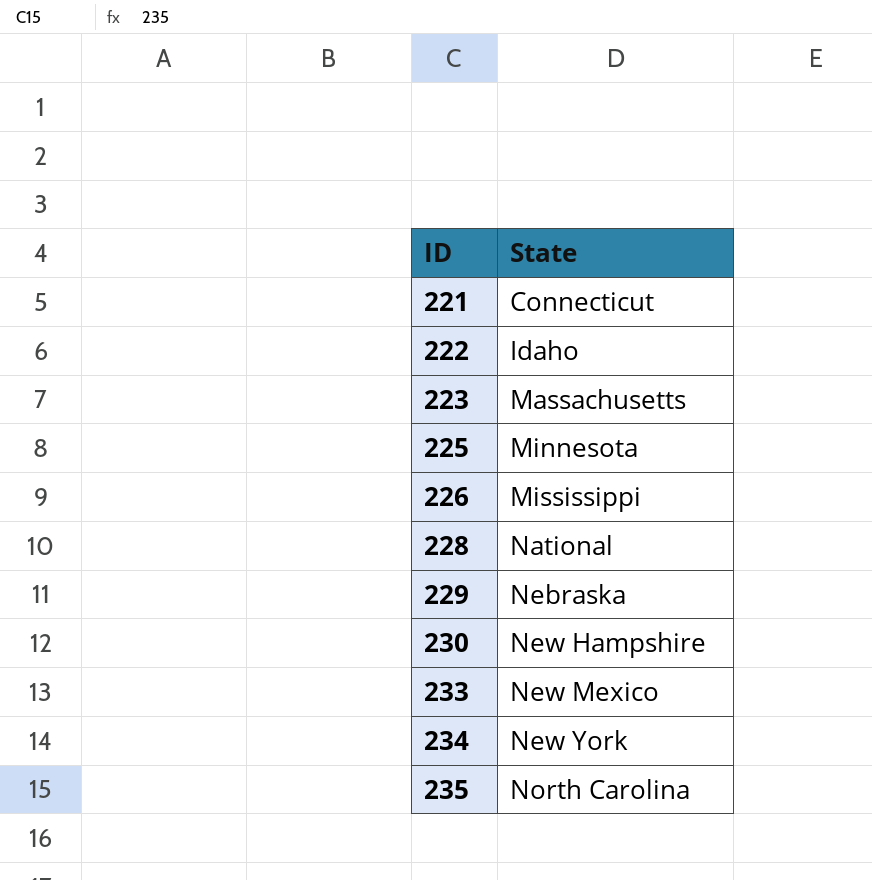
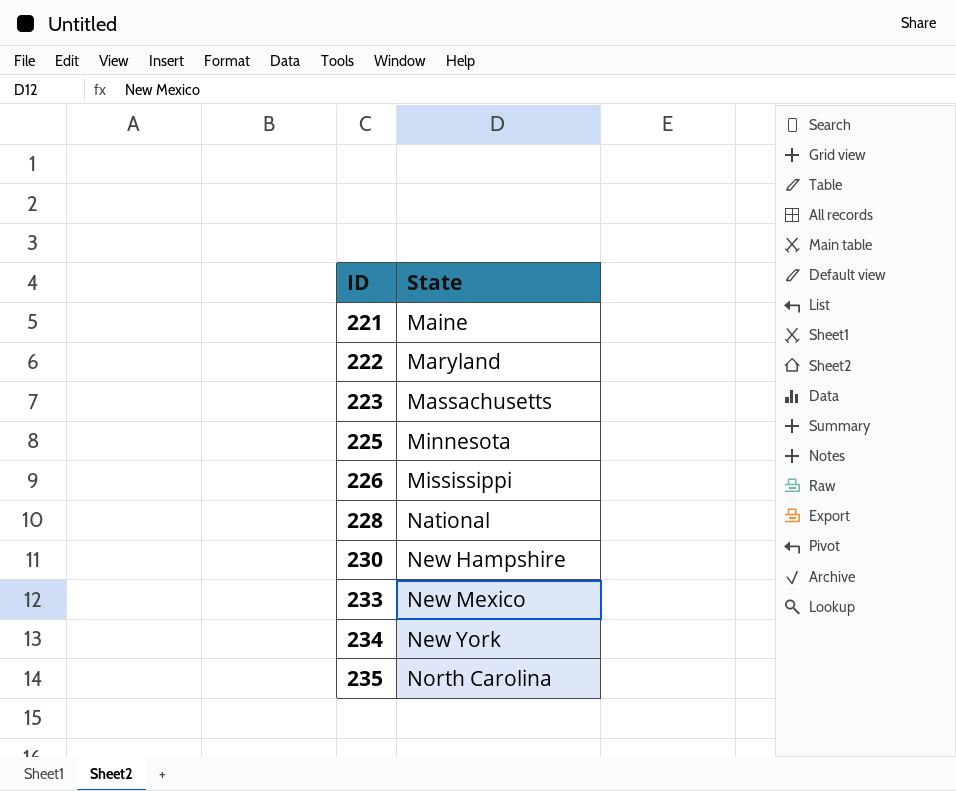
row 229: Nebraska -> none
221 | State: Connecticut -> Maine
222 | State: Idaho -> Maryland

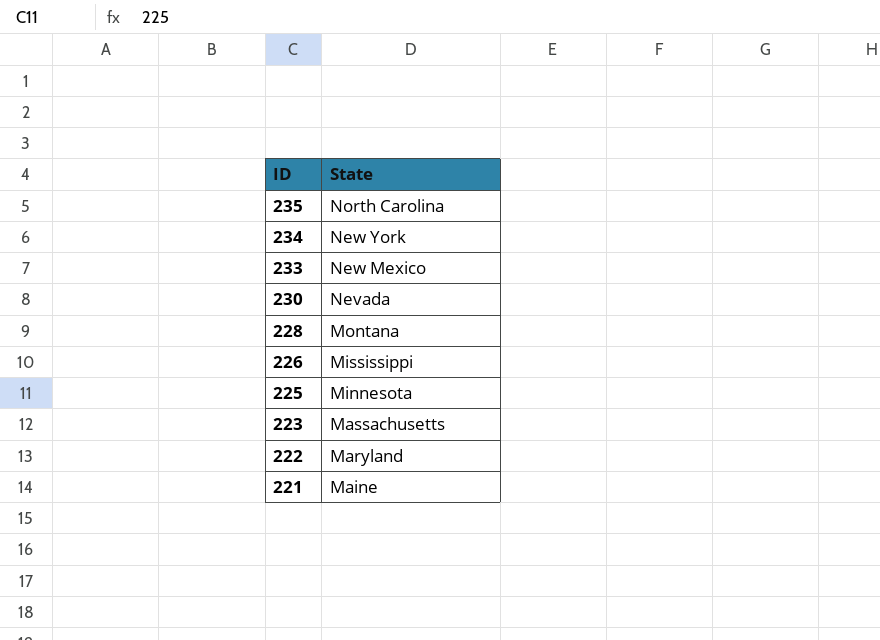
row order: ID ascending -> ID descending
230 | State: New Hampshire -> Nevada
228 | State: National -> Montana

